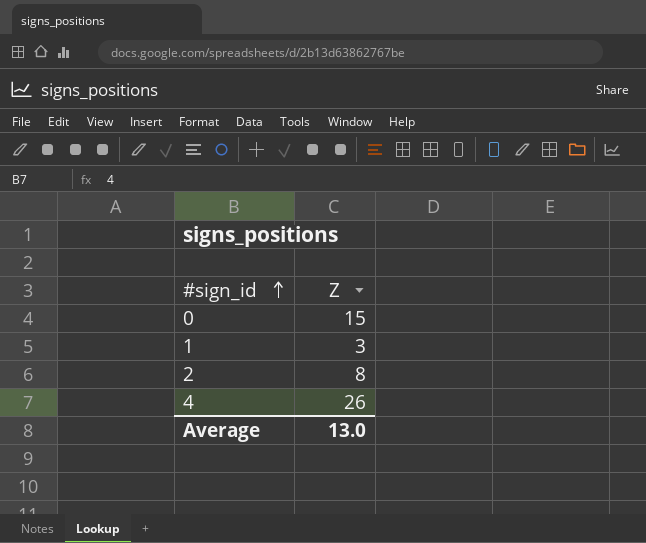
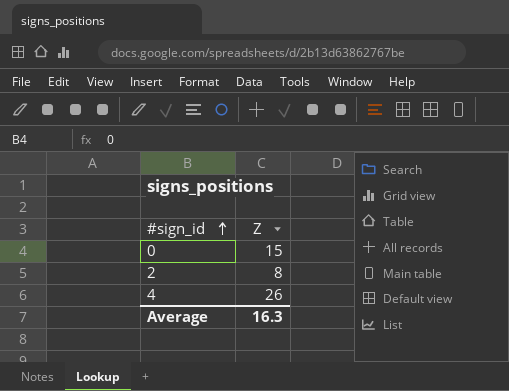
row 1: 3 -> none
Average | Z: 13.0 -> 16.3

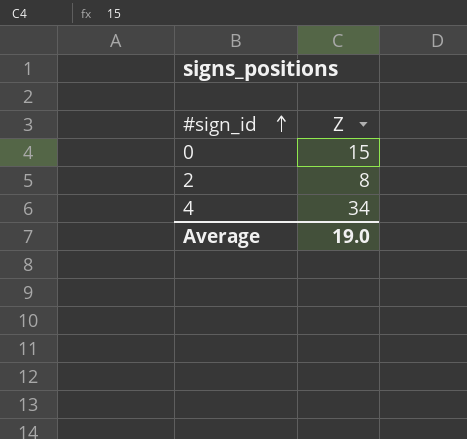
4 | Z: 26 -> 34
Average | Z: 16.3 -> 19.0

